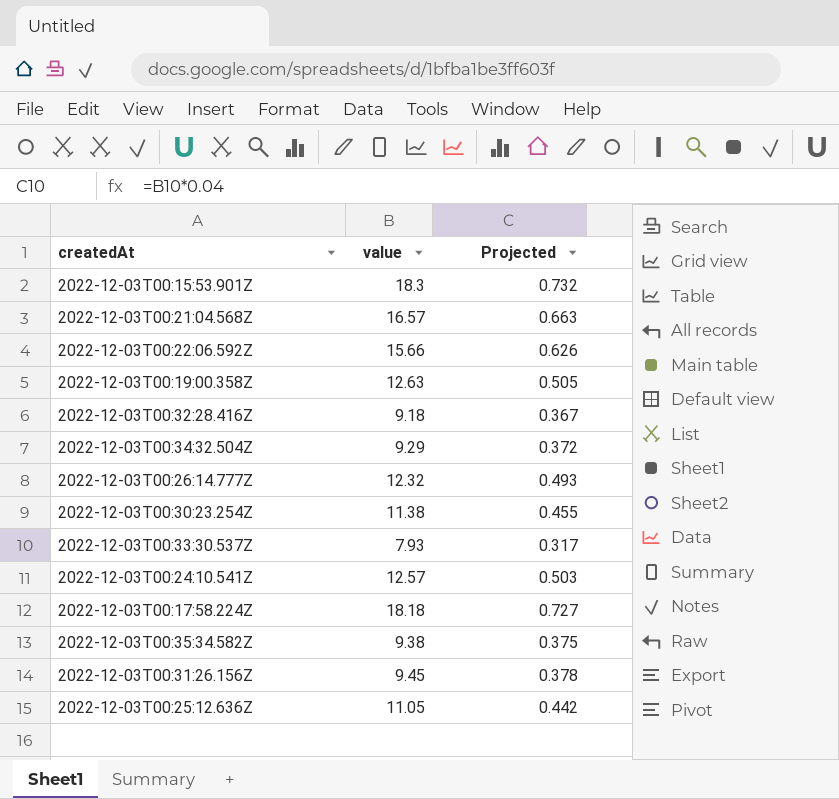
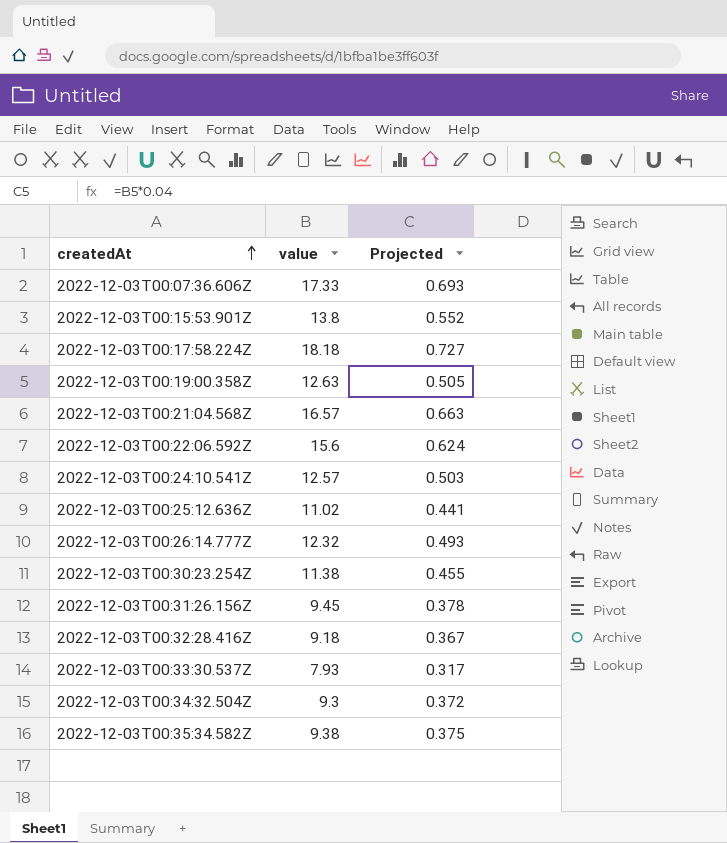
row order: none -> createdAt ascending
row 2022-12-03T00:07:36.606Z: none -> 17.33 | 0.693
2022-12-03T00:15:53.901Z | value: 18.3 -> 13.8
2022-12-03T00:15:53.901Z | Projected: 0.732 -> 0.552
2022-12-03T00:22:06.592Z | value: 15.66 -> 15.6
2022-12-03T00:22:06.592Z | Projected: 0.626 -> 0.624
2022-12-03T00:25:12.636Z | value: 11.05 -> 11.02
2022-12-03T00:25:12.636Z | Projected: 0.442 -> 0.441
2022-12-03T00:34:32.504Z | value: 9.29 -> 9.3

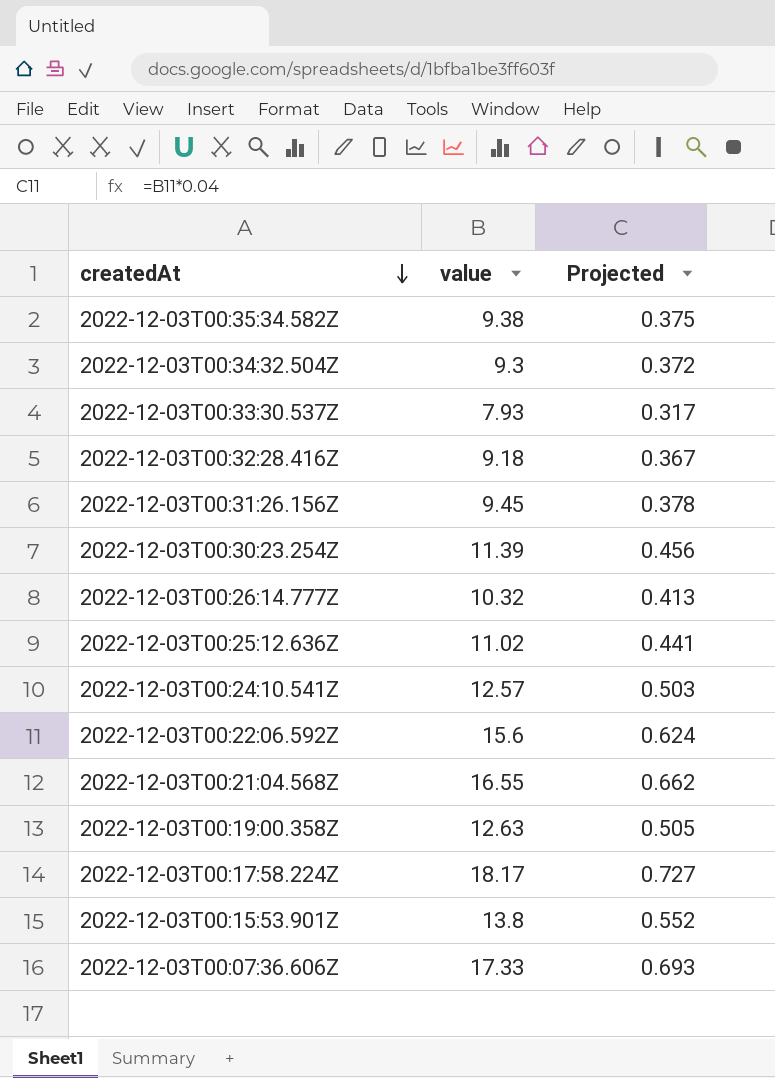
row order: createdAt ascending -> createdAt descending
2022-12-03T00:30:23.254Z | value: 11.38 -> 11.39
2022-12-03T00:30:23.254Z | Projected: 0.455 -> 0.456
2022-12-03T00:26:14.777Z | value: 12.32 -> 10.32
2022-12-03T00:26:14.777Z | Projected: 0.493 -> 0.413
2022-12-03T00:21:04.568Z | value: 16.57 -> 16.55
2022-12-03T00:21:04.568Z | Projected: 0.663 -> 0.662
2022-12-03T00:17:58.224Z | value: 18.18 -> 18.17

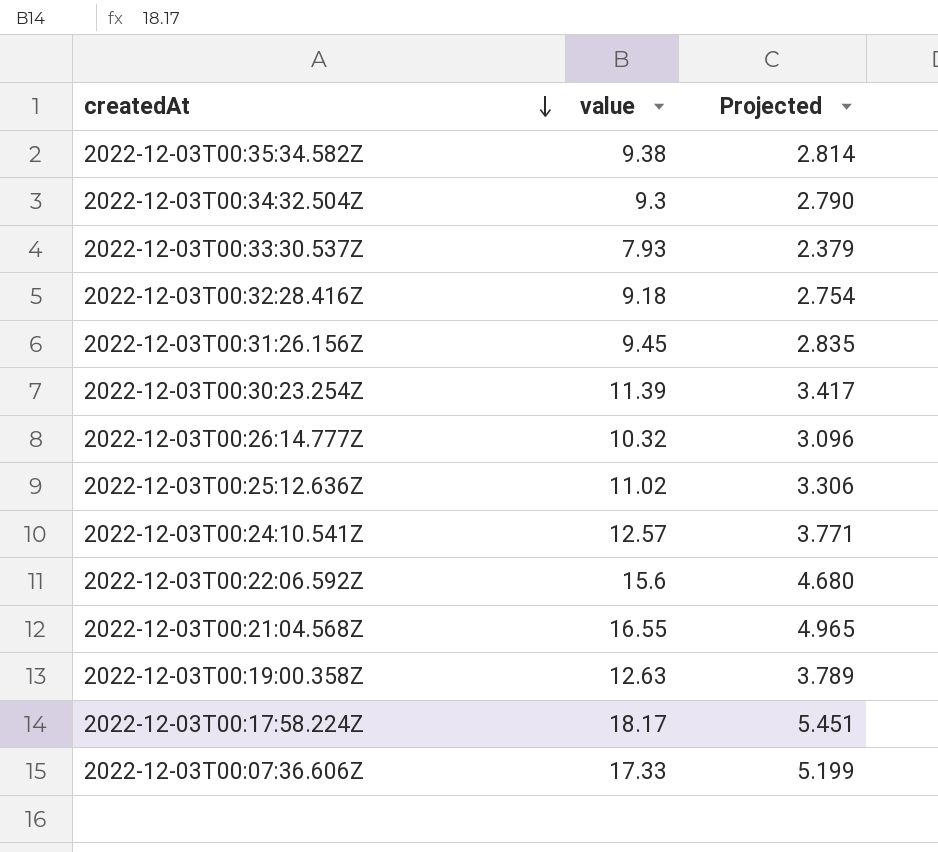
column Projected | formula: [value] * 0.04 -> [value] * 0.3
row 2022-12-03T00:15:53.901Z: 13.8 | 0.552 -> none

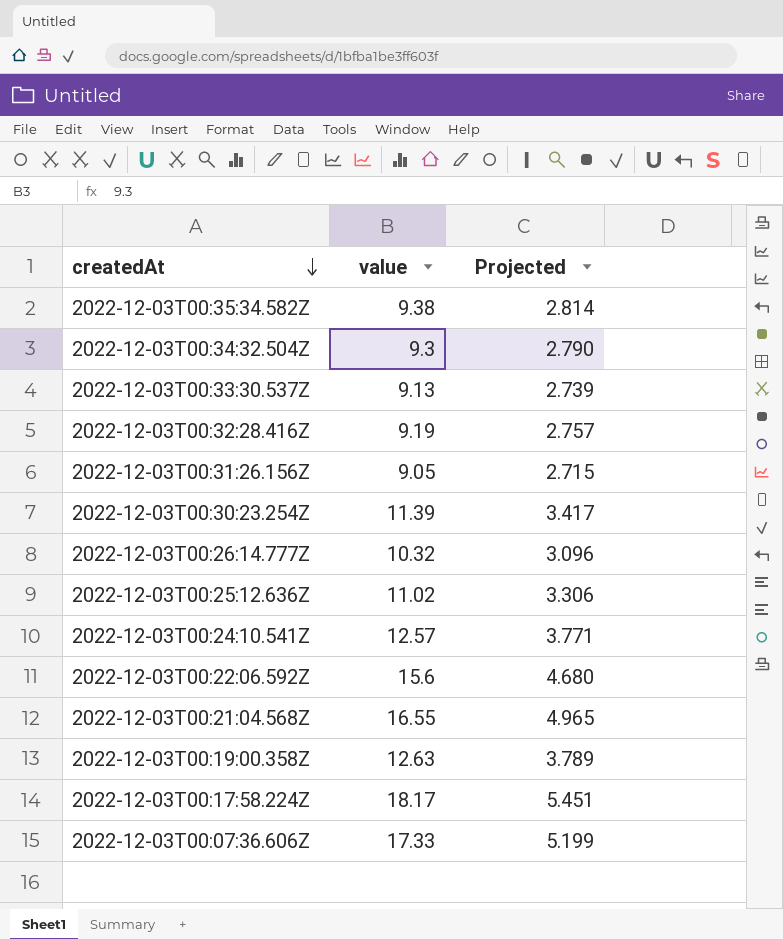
2022-12-03T00:33:30.537Z | value: 7.93 -> 9.13
2022-12-03T00:33:30.537Z | Projected: 2.379 -> 2.739
2022-12-03T00:32:28.416Z | value: 9.18 -> 9.19
2022-12-03T00:32:28.416Z | Projected: 2.754 -> 2.757
2022-12-03T00:31:26.156Z | value: 9.45 -> 9.05
2022-12-03T00:31:26.156Z | Projected: 2.835 -> 2.715

